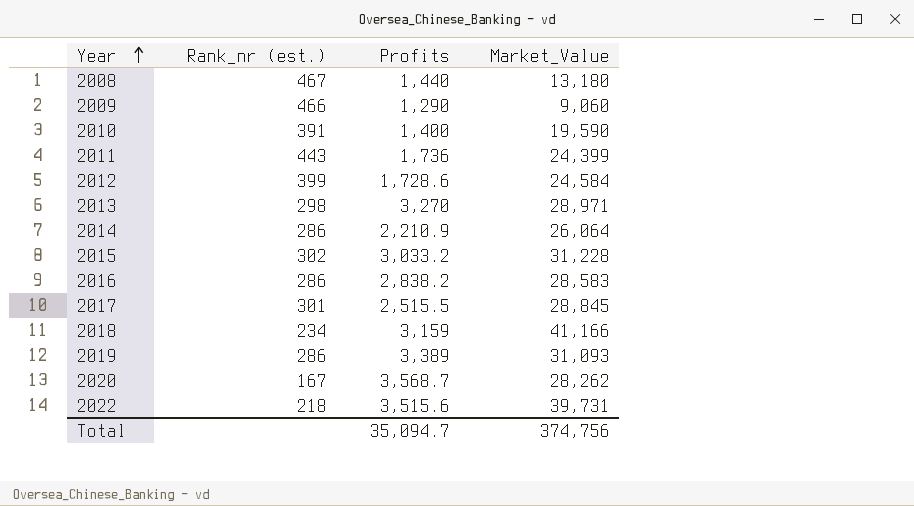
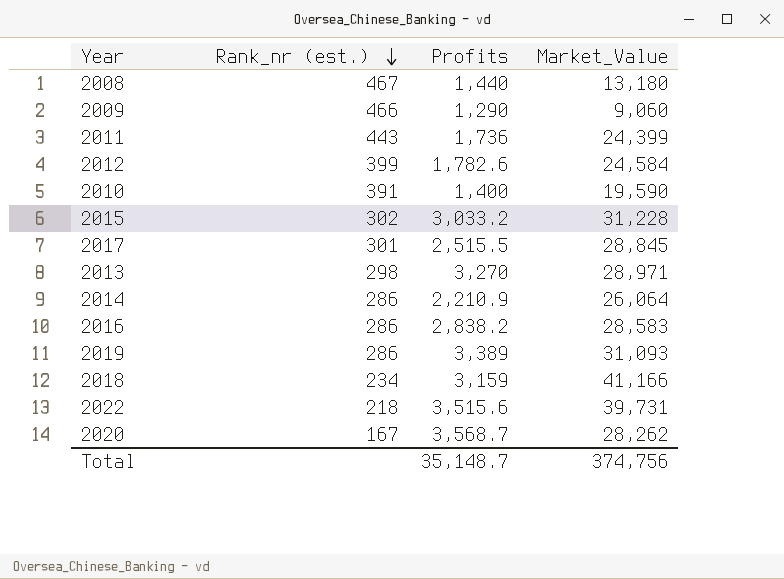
row order: Year ascending -> Rank_nr (est.) descending
2012 | Profits: 1,728.6 -> 1,782.6
Total | Profits: 35,094.7 -> 35,148.7

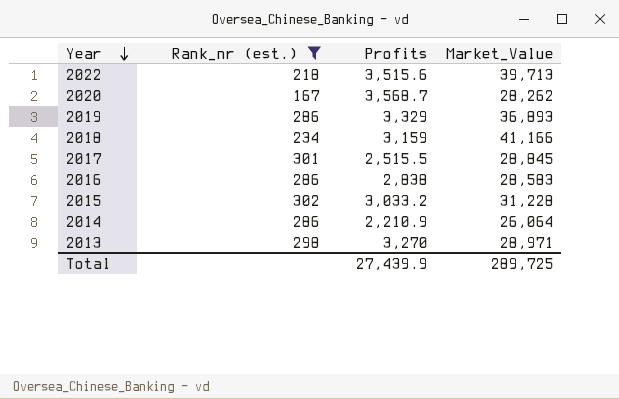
filter: none -> Rank_nr (est.) <= 302
row order: Rank_nr (est.) descending -> Year descending
2022 | Market_Value: 39,731 -> 39,713
2019 | Profits: 3,389 -> 3,329
2019 | Market_Value: 31,093 -> 36,893
2016 | Profits: 2,838.2 -> 2,838
Total | Profits: 35,148.7 -> 27,439.9
Total | Market_Value: 374,756 -> 289,725

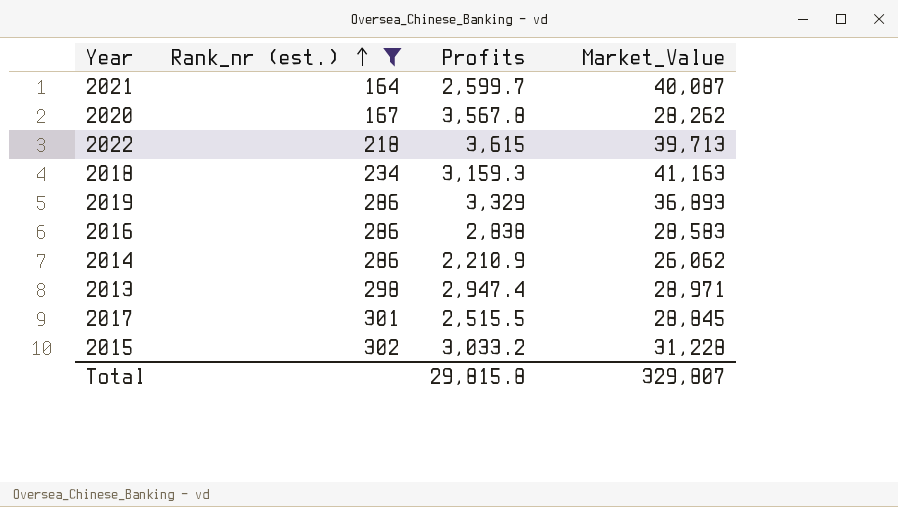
row order: Year descending -> Rank_nr (est.) ascending
row 2021: none -> 164 | 2,599.7 | 40,087
2020 | Profits: 3,568.7 -> 3,567.8
2022 | Profits: 3,515.6 -> 3,615
2018 | Profits: 3,159 -> 3,159.3
2018 | Market_Value: 41,166 -> 41,163
2014 | Market_Value: 26,064 -> 26,062
2013 | Profits: 3,270 -> 2,947.4
Total | Profits: 27,439.9 -> 29,815.8
Total | Market_Value: 289,725 -> 329,807

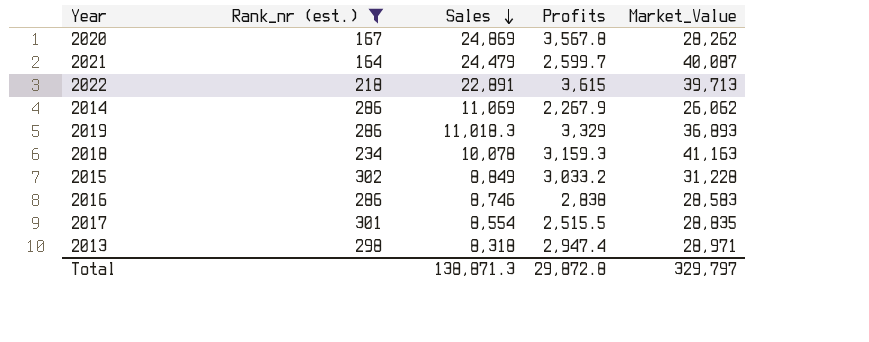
row order: Rank_nr (est.) ascending -> Sales descending
column Sales | position: none -> 3
2014 | Profits: 2,210.9 -> 2,267.9
2017 | Market_Value: 28,845 -> 28,835
Total | Profits: 29,815.8 -> 29,872.8
Total | Market_Value: 329,807 -> 329,797

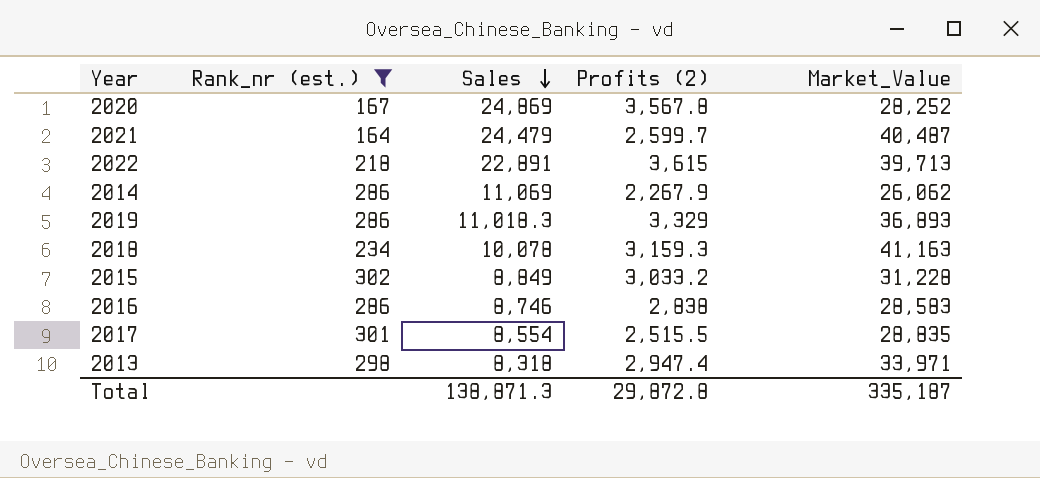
column name: Profits -> Profits (2)
2020 | Market_Value: 28,262 -> 28,252
2021 | Market_Value: 40,087 -> 40,487
2013 | Market_Value: 28,971 -> 33,971
Total | Market_Value: 329,797 -> 335,187

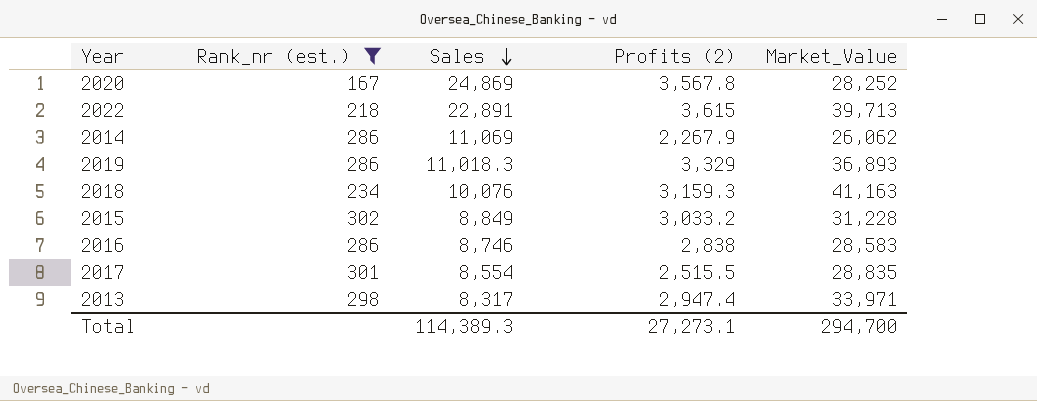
row 2021: 164 | 24,479 | 2,599.7 | 40,487 -> none
2018 | Sales: 10,078 -> 10,076
2013 | Sales: 8,318 -> 8,317
Total | Sales: 138,871.3 -> 114,389.3
Total | Profits (2): 29,872.8 -> 27,273.1
Total | Market_Value: 335,187 -> 294,700

